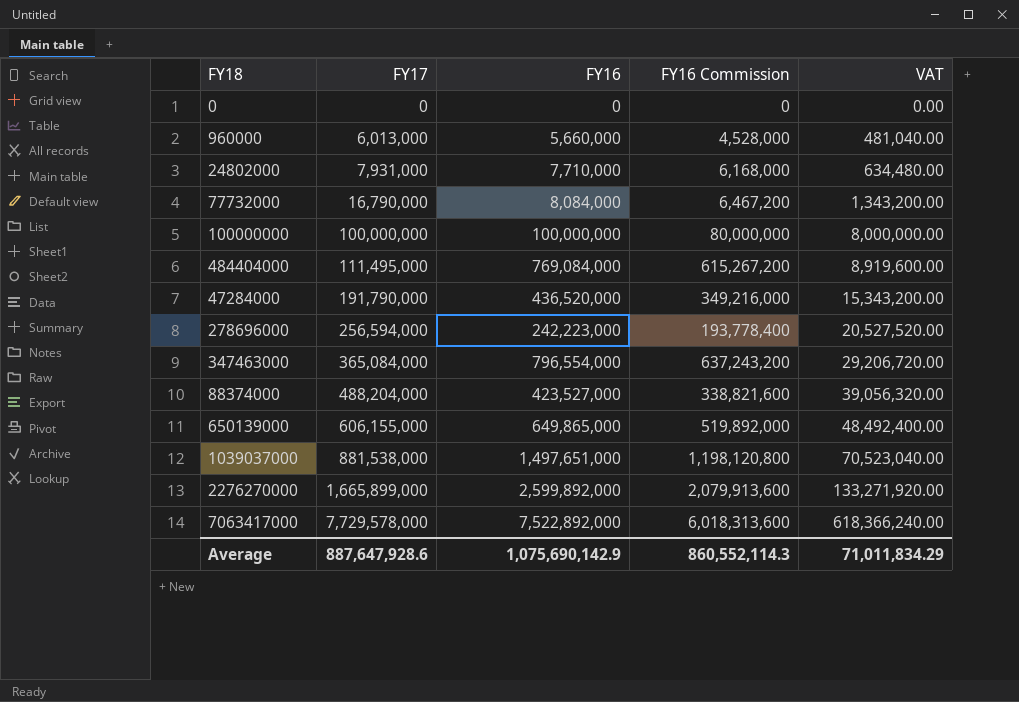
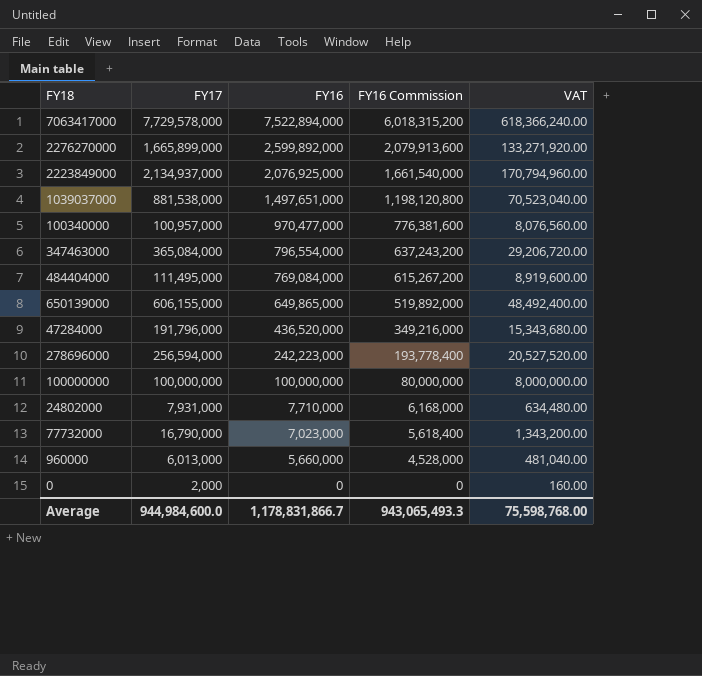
row order: FY17 ascending -> FY16 descending
row 88374000: 488,204,000 | 423,527,000 | 338,821,600 | 39,056,320.00 -> none
7063417000 | FY16: 7,522,892,000 -> 7,522,894,000
7063417000 | FY16 Commission: 6,018,313,600 -> 6,018,315,200
row 2223849000: none -> 2,134,937,000 | 2,076,925,000 | 1,661,540,000 | 170,794,960.00
row 100340000: none -> 100,957,000 | 970,477,000 | 776,381,600 | 8,076,560.00
47284000 | FY17: 191,790,000 -> 191,796,000
47284000 | VAT: 15,343,200.00 -> 15,343,680.00
77732000 | FY16: 8,084,000 -> 7,023,000
77732000 | FY16 Commission: 6,467,200 -> 5,618,400
0 | FY17: 0 -> 2,000
0 | VAT: 0.00 -> 160.00
Average | FY17: 887,647,928.6 -> 944,984,600.0
Average | FY16: 1,075,690,142.9 -> 1,178,831,866.7
Average | FY16 Commission: 860,552,114.3 -> 943,065,493.3
Average | VAT: 71,011,834.29 -> 75,598,768.00

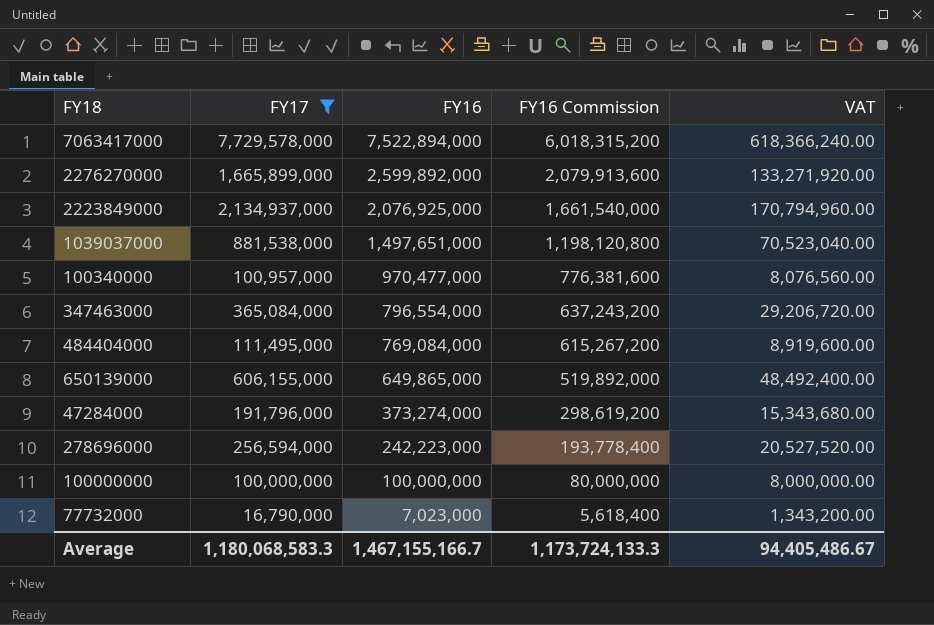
filter: none -> FY17 >= 16,790,000
47284000 | FY16: 436,520,000 -> 373,274,000
47284000 | FY16 Commission: 349,216,000 -> 298,619,200
Average | FY17: 944,984,600.0 -> 1,180,068,583.3
Average | FY16: 1,178,831,866.7 -> 1,467,155,166.7
Average | FY16 Commission: 943,065,493.3 -> 1,173,724,133.3
Average | VAT: 75,598,768.00 -> 94,405,486.67

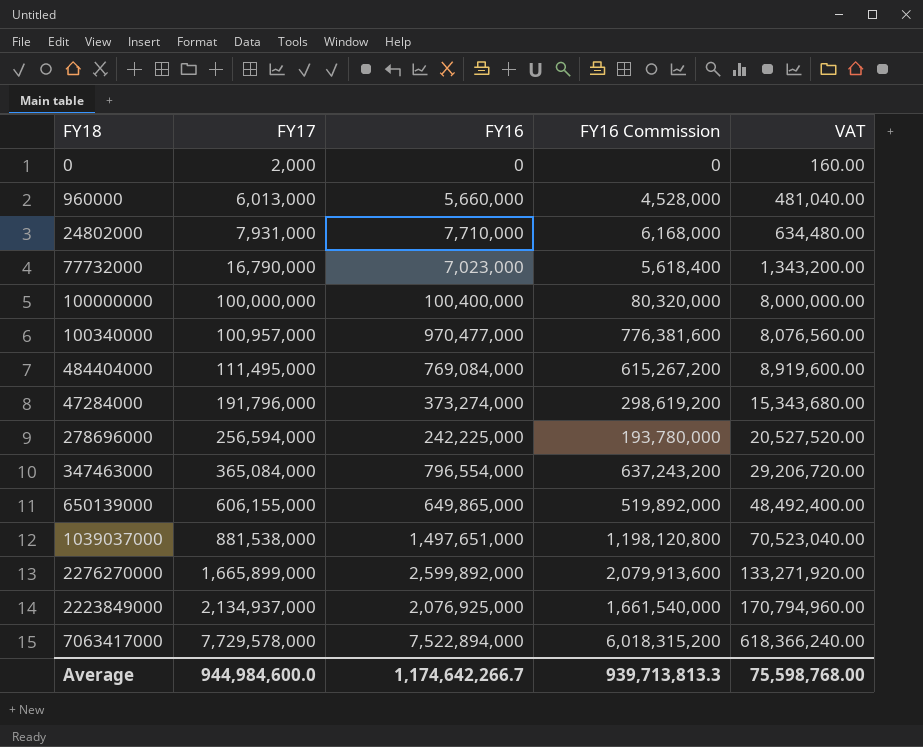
filter: FY17 >= 16,790,000 -> none
row order: FY16 descending -> FY17 ascending
100000000 | FY16: 100,000,000 -> 100,400,000
100000000 | FY16 Commission: 80,000,000 -> 80,320,000
278696000 | FY16: 242,223,000 -> 242,225,000
278696000 | FY16 Commission: 193,778,400 -> 193,780,000
Average | FY17: 1,180,068,583.3 -> 944,984,600.0
Average | FY16: 1,467,155,166.7 -> 1,174,642,266.7
Average | FY16 Commission: 1,173,724,133.3 -> 939,713,813.3
Average | VAT: 94,405,486.67 -> 75,598,768.00

